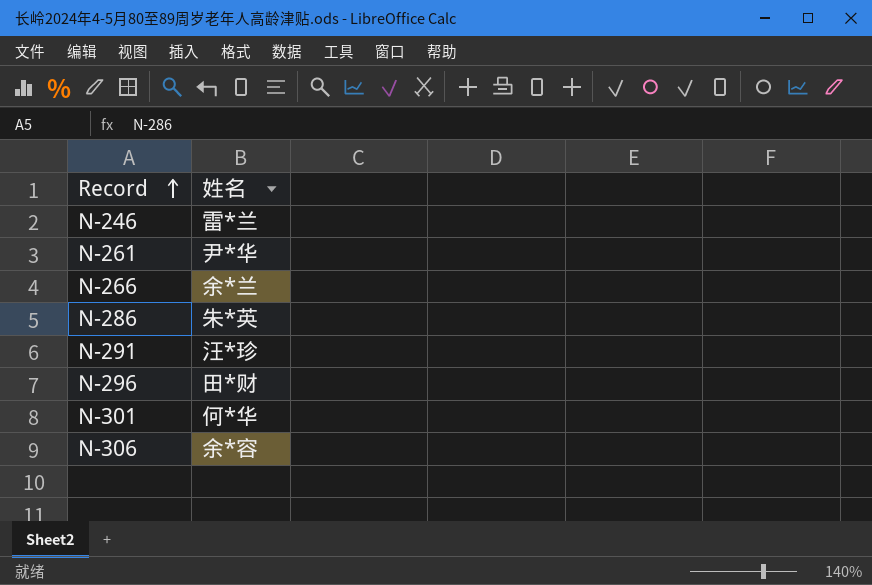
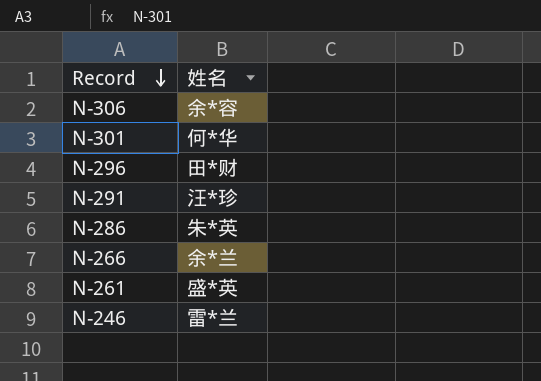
row order: Record ascending -> Record descending
N-261 | 姓名: 尹*华 -> 盛*英

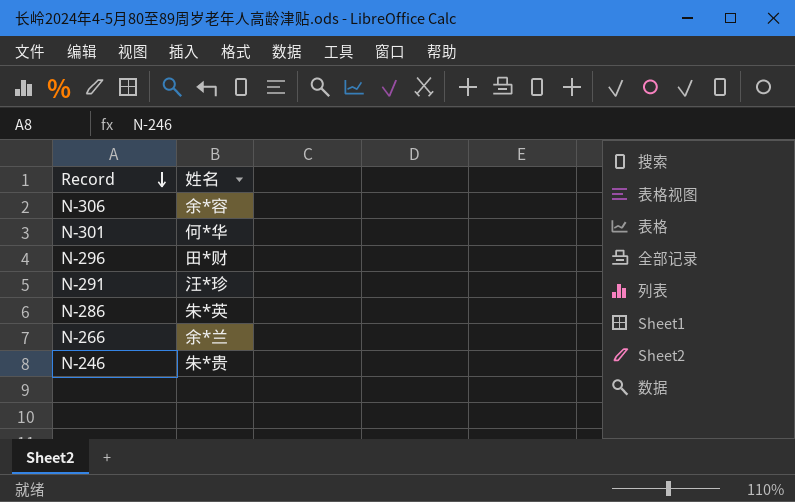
row N-261: 盛*英 -> none
N-246 | 姓名: 雷*兰 -> 朱*贵

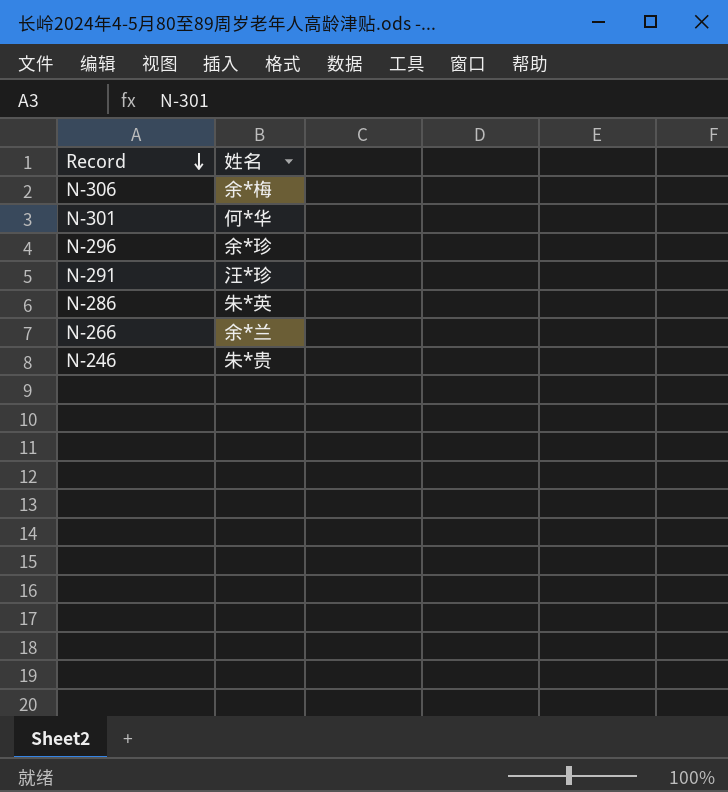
N-306 | 姓名: 余*容 -> 余*梅
N-296 | 姓名: 田*财 -> 余*珍

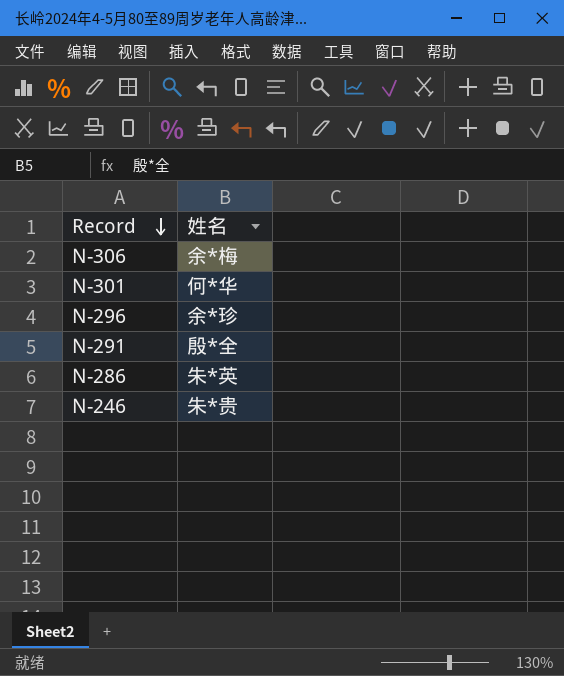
row N-266: 余*兰 -> none
N-291 | 姓名: 汪*珍 -> 殷*全

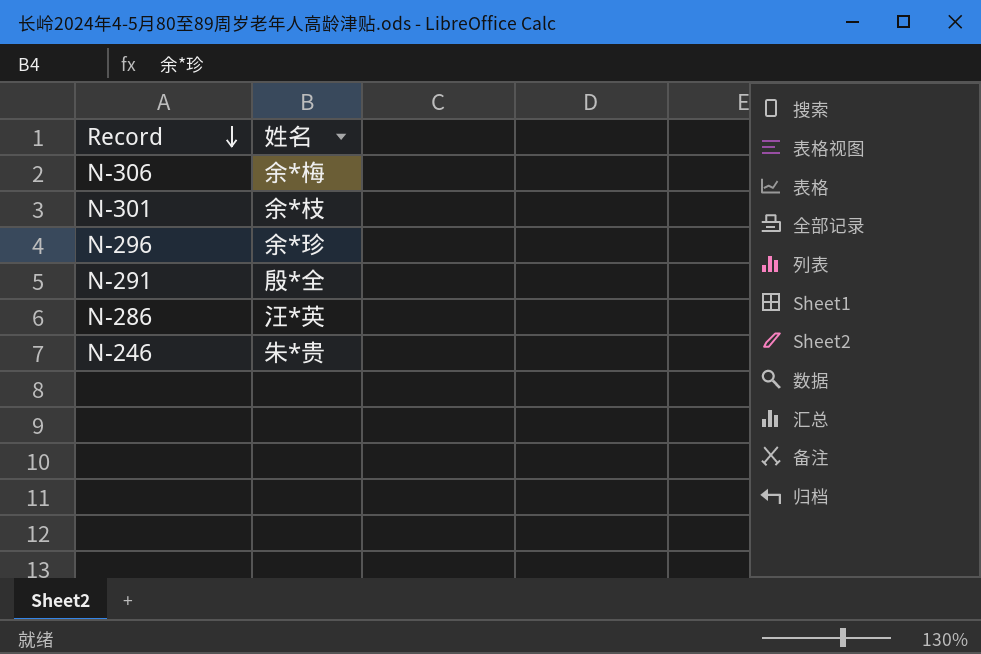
N-301 | 姓名: 何*华 -> 余*枝
N-286 | 姓名: 朱*英 -> 汪*英

